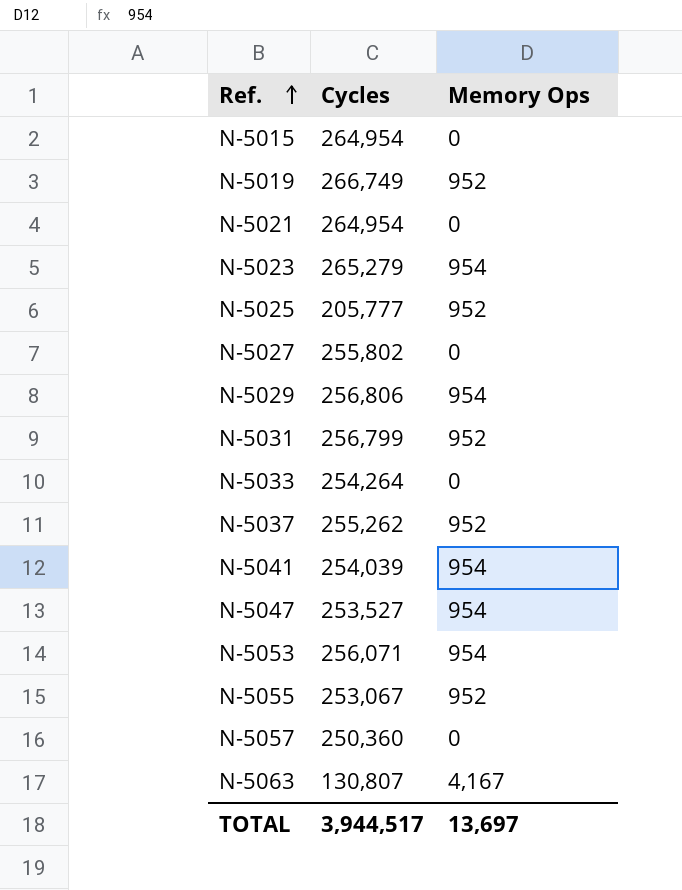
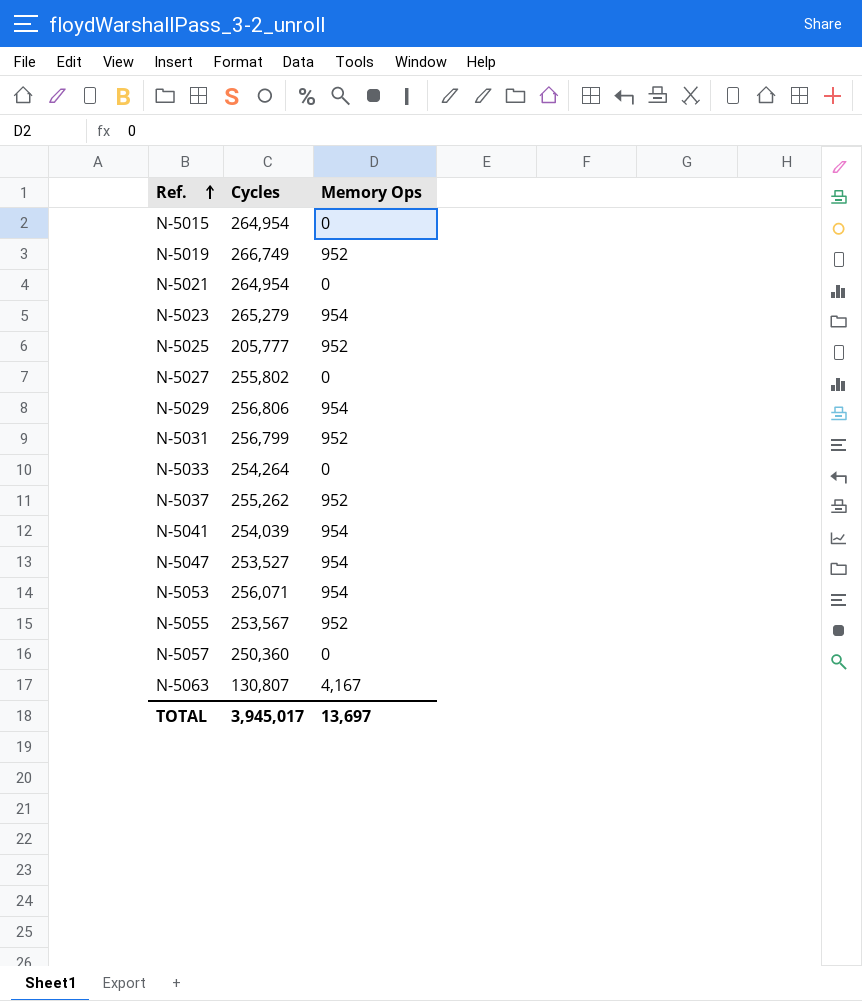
N-5055 | Cycles: 253,067 -> 253,567
TOTAL | Cycles: 3,944,517 -> 3,945,017

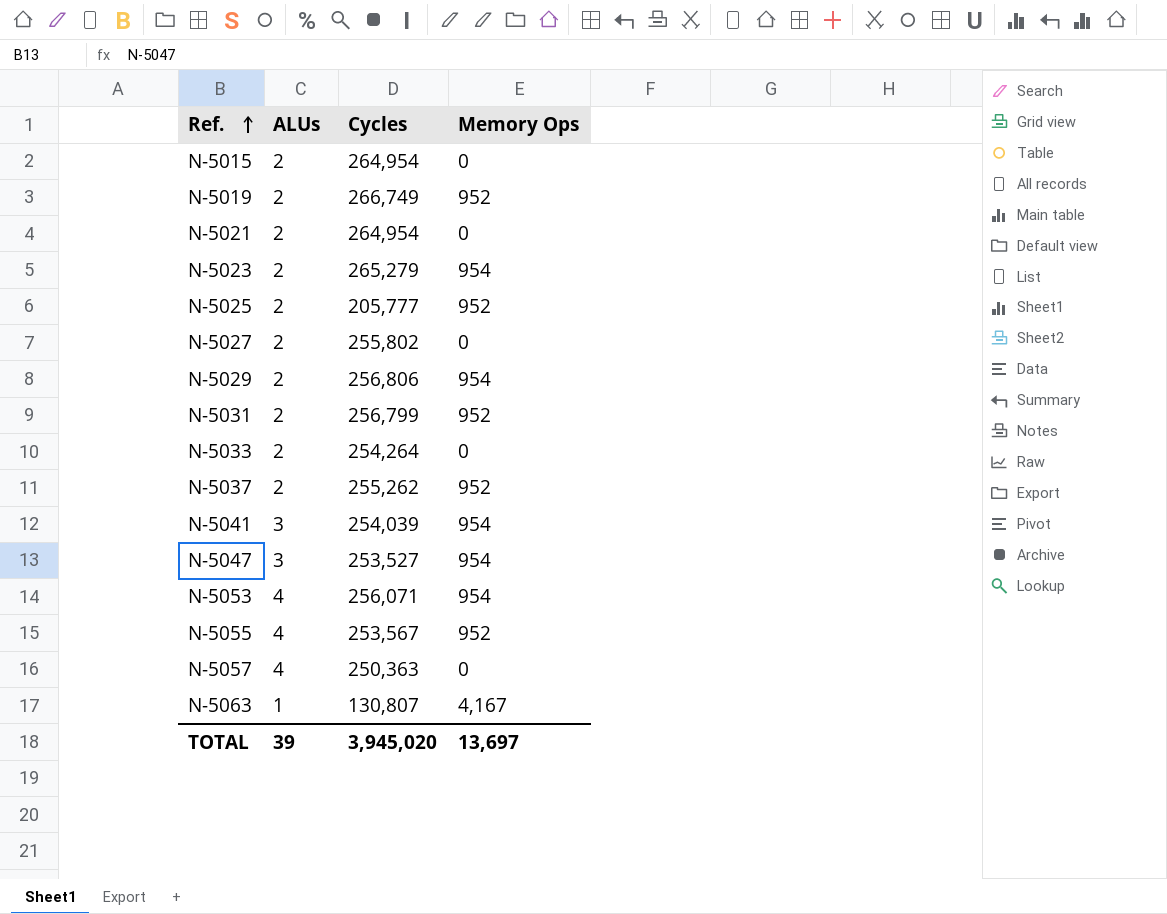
column ALUs | position: none -> 2
N-5057 | Cycles: 250,360 -> 250,363
TOTAL | Cycles: 3,945,017 -> 3,945,020

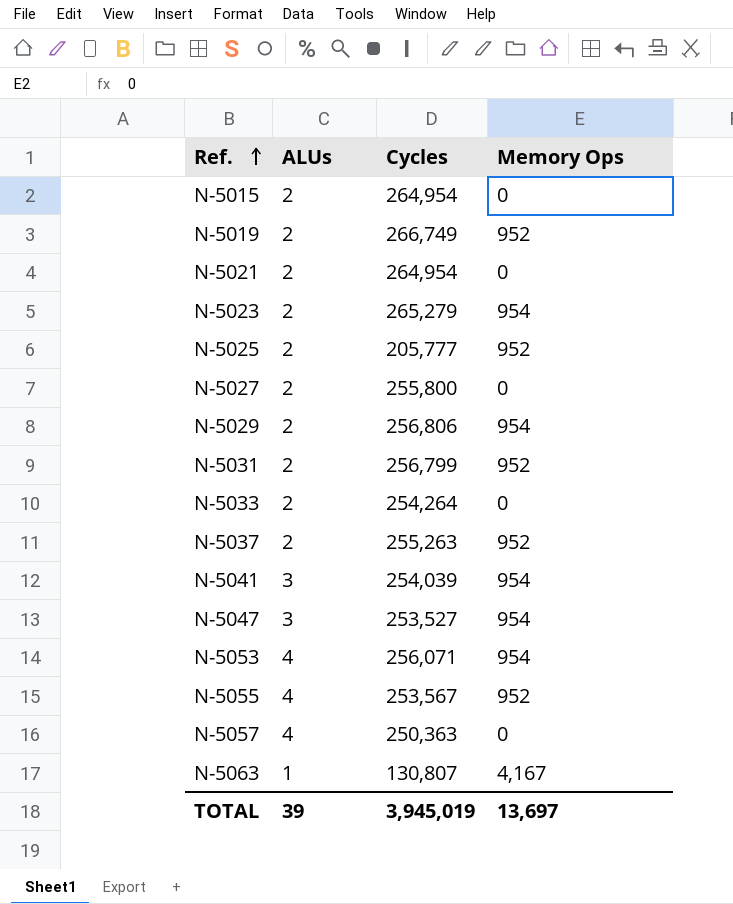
N-5027 | Cycles: 255,802 -> 255,800
N-5037 | Cycles: 255,262 -> 255,263
TOTAL | Cycles: 3,945,020 -> 3,945,019

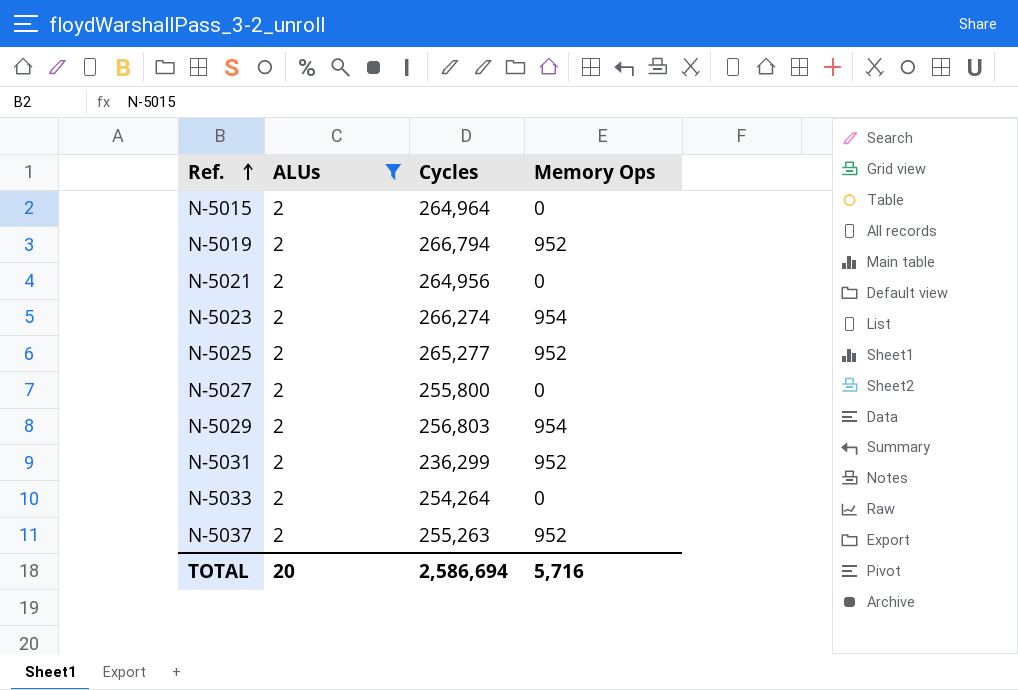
filter: none -> ALUs = 2
N-5015 | Cycles: 264,954 -> 264,964
N-5019 | Cycles: 266,749 -> 266,794
N-5021 | Cycles: 264,954 -> 264,956
N-5023 | Cycles: 265,279 -> 266,274
N-5025 | Cycles: 205,777 -> 265,277
N-5029 | Cycles: 256,806 -> 256,803
N-5031 | Cycles: 256,799 -> 236,299
TOTAL | ALUs: 39 -> 20
TOTAL | Cycles: 3,945,019 -> 2,586,694
TOTAL | Memory Ops: 13,697 -> 5,716

